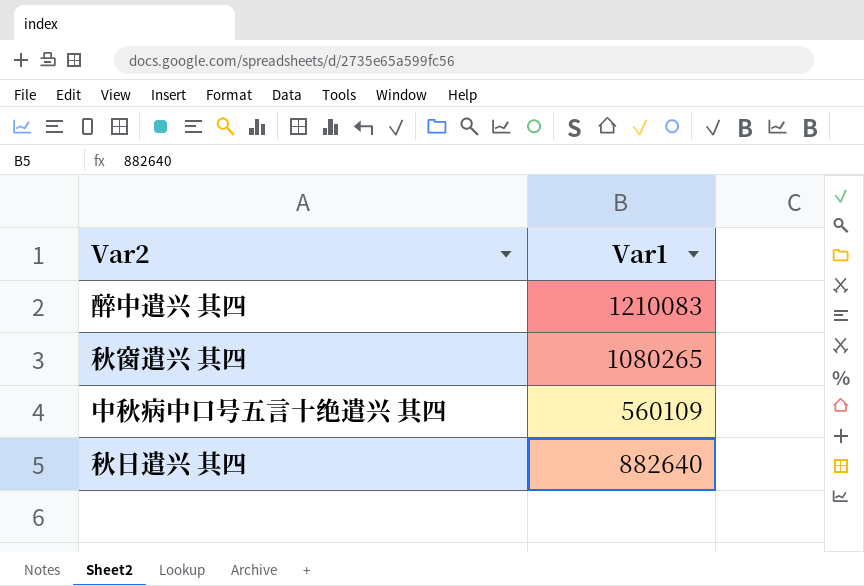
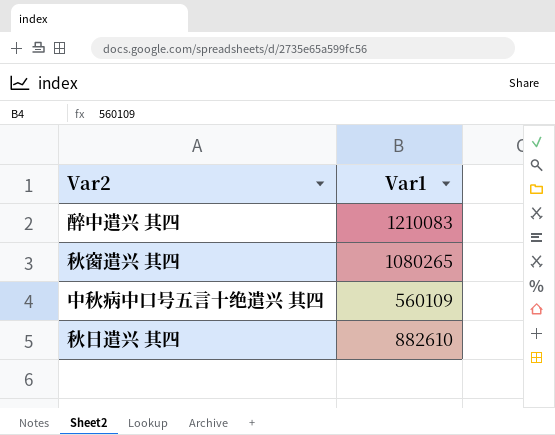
秋日遣兴 其四 | Var1: 882640 -> 882610

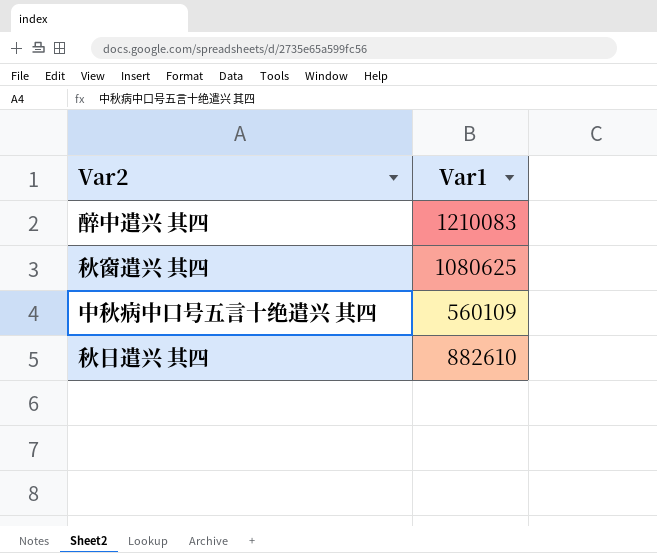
秋窗遣兴 其四 | Var1: 1080265 -> 1080625

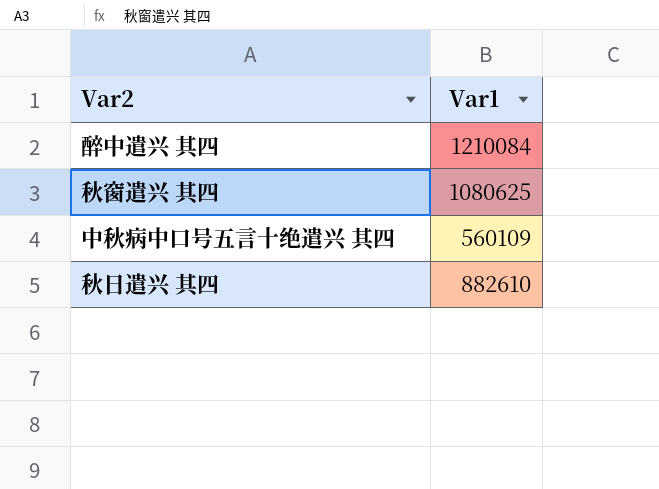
醉中遣兴 其四 | Var1: 1210083 -> 1210084

